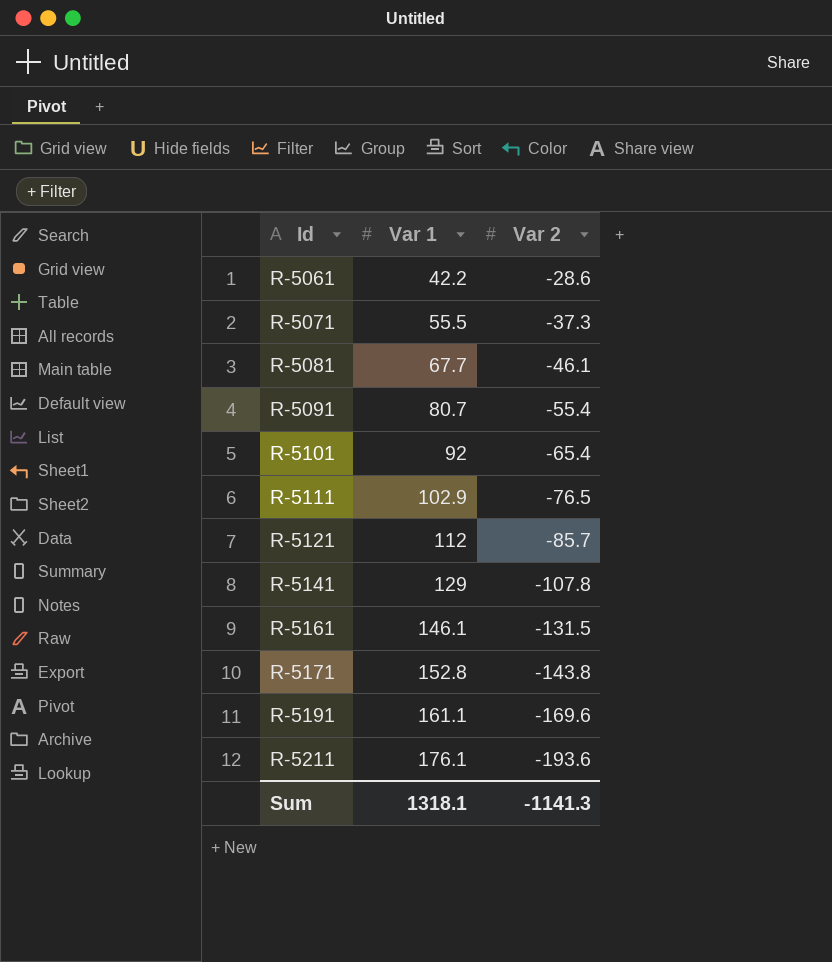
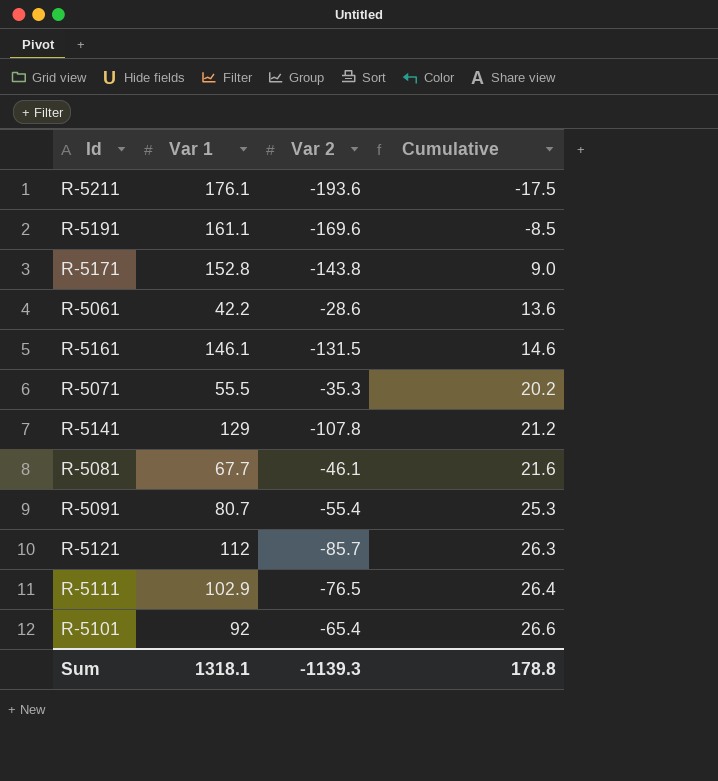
row order: Id ascending -> Cumulative ascending
column Cumulative | formula: none -> [Var 1] + [Var 2]
R-5071 | Var 2: -37.3 -> -35.3
Sum | Var 2: -1141.3 -> -1139.3

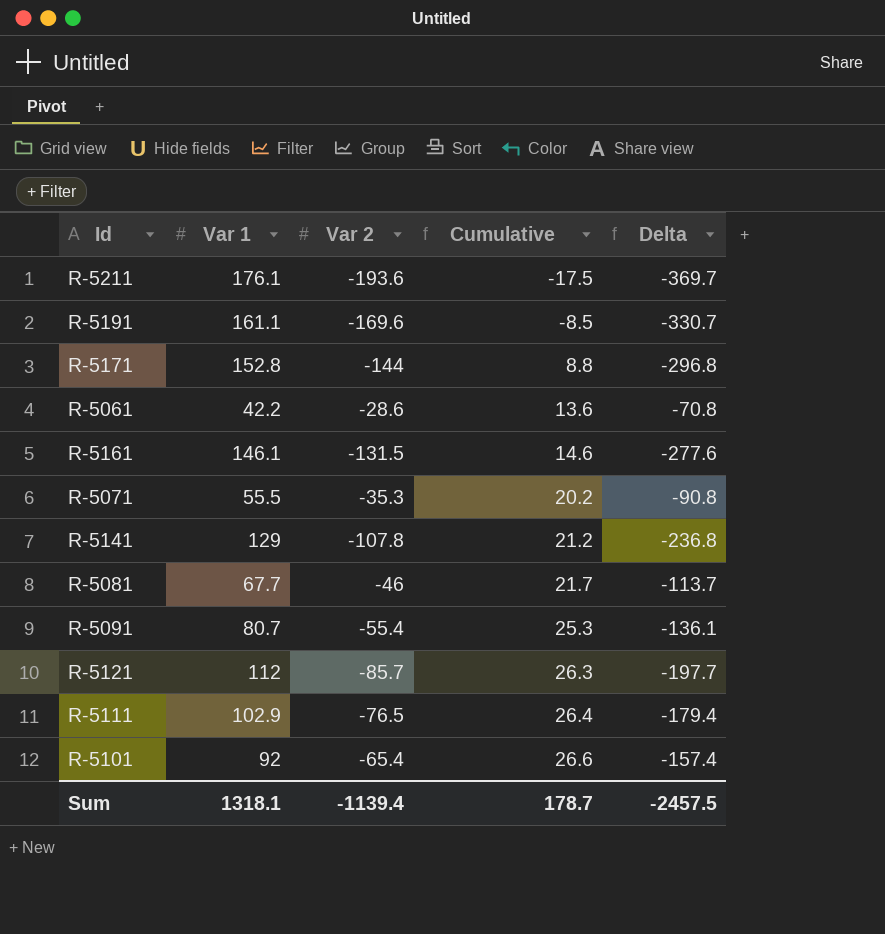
column Delta | formula: none -> [Var 2] - [Var 1]
R-5171 | Var 2: -143.8 -> -144
R-5171 | Cumulative: 9.0 -> 8.8
R-5081 | Var 2: -46.1 -> -46
R-5081 | Cumulative: 21.6 -> 21.7
Sum | Var 2: -1139.3 -> -1139.4
Sum | Cumulative: 178.8 -> 178.7

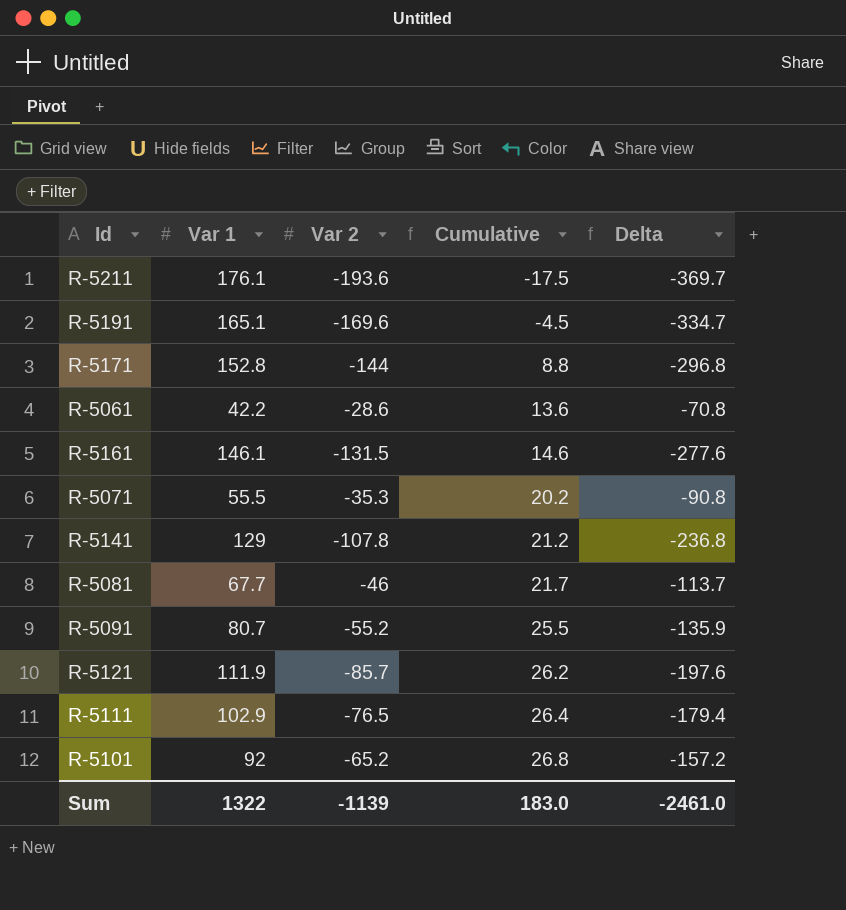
R-5191 | Var 1: 161.1 -> 165.1
R-5191 | Cumulative: -8.5 -> -4.5
R-5191 | Delta: -330.7 -> -334.7
R-5091 | Var 2: -55.4 -> -55.2
R-5091 | Cumulative: 25.3 -> 25.5
R-5091 | Delta: -136.1 -> -135.9
R-5121 | Var 1: 112 -> 111.9
R-5121 | Cumulative: 26.3 -> 26.2
R-5121 | Delta: -197.7 -> -197.6
R-5101 | Var 2: -65.4 -> -65.2
R-5101 | Cumulative: 26.6 -> 26.8
R-5101 | Delta: -157.4 -> -157.2
Sum | Var 1: 1318.1 -> 1322
Sum | Var 2: -1139.4 -> -1139
Sum | Cumulative: 178.7 -> 183.0
Sum | Delta: -2457.5 -> -2461.0

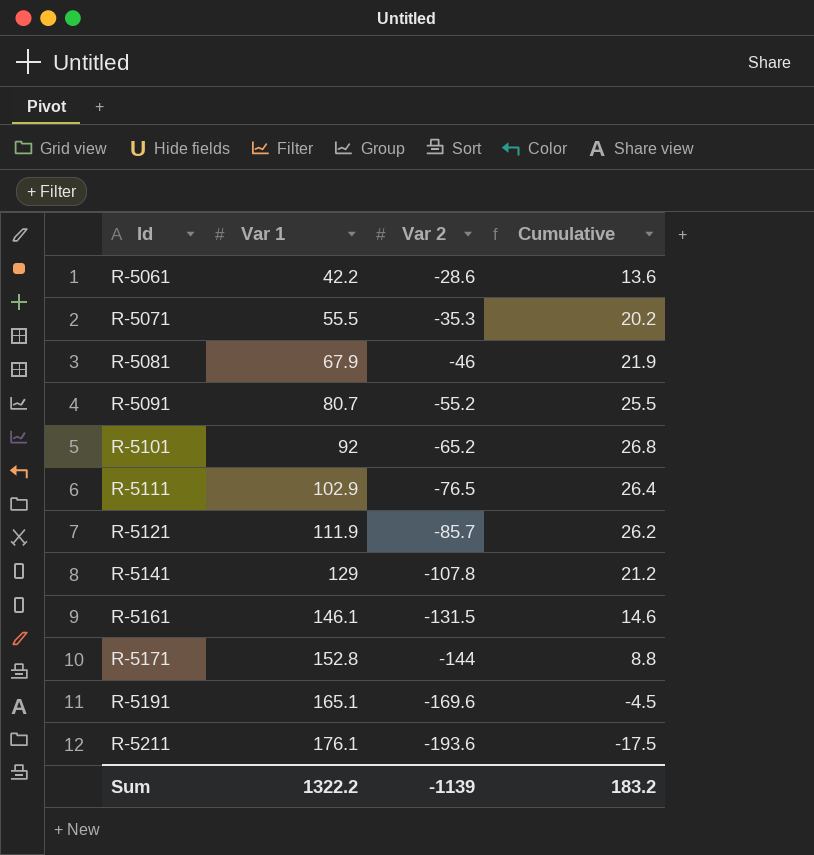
row order: Cumulative ascending -> Id ascending
column Delta | formula: [Var 2] - [Var 1] -> none
R-5081 | Var 1: 67.7 -> 67.9
R-5081 | Cumulative: 21.7 -> 21.9
Sum | Var 1: 1322 -> 1322.2
Sum | Cumulative: 183.0 -> 183.2

